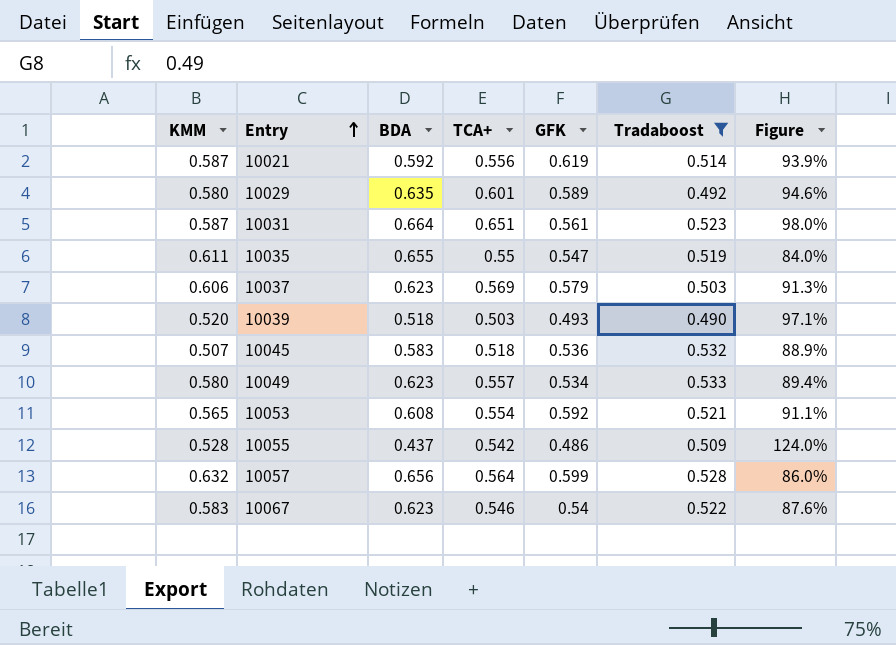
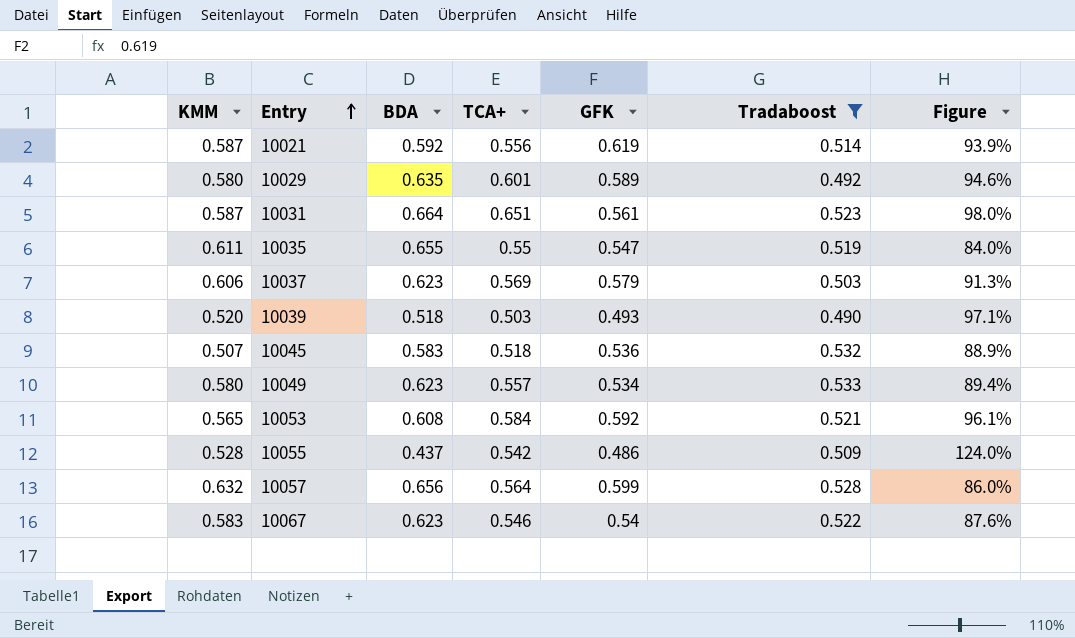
10053 | TCA+: 0.554 -> 0.584
10053 | Figure: 91.1% -> 96.1%

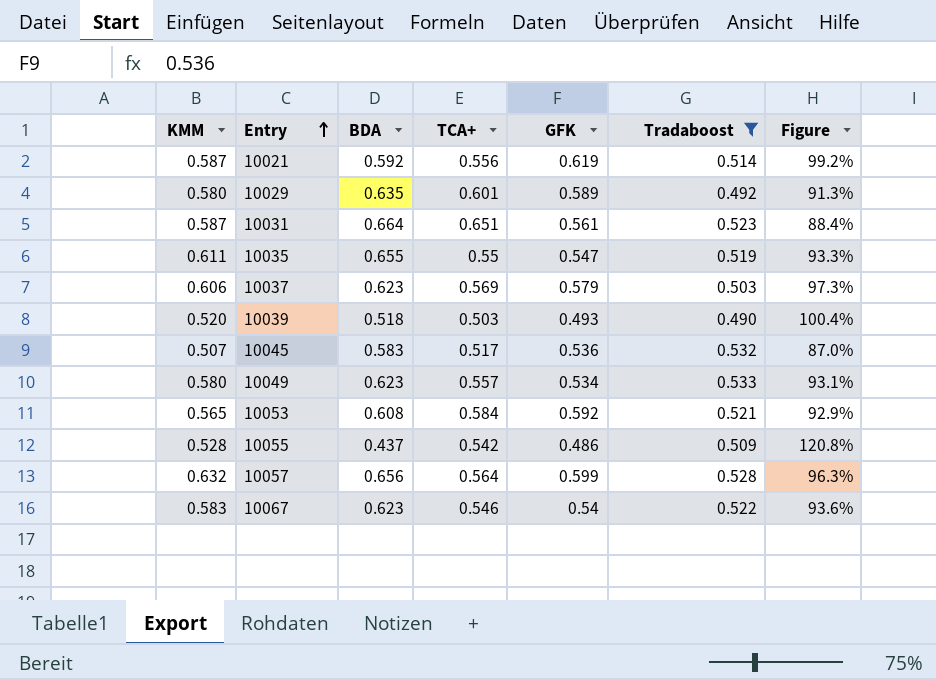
column Figure | formula: [TCA+] / [BDA] -> [KMM] / [BDA]
10045 | TCA+: 0.518 -> 0.517

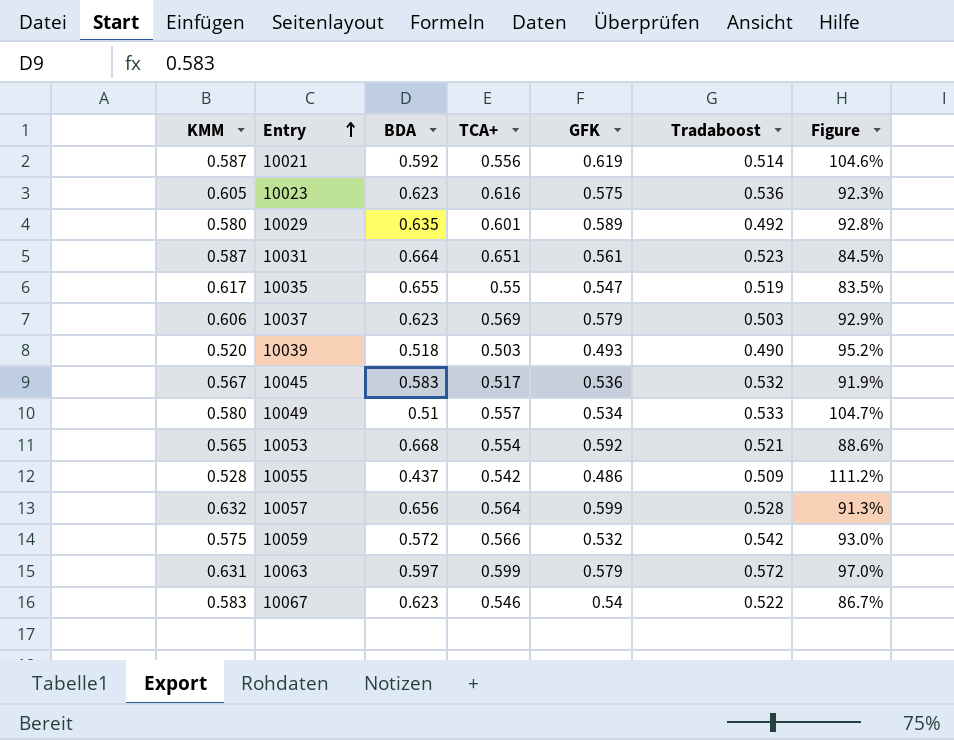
filter: Tradaboost <= 0.533 -> none
column Figure | formula: [KMM] / [BDA] -> [GFK] / [BDA]
10035 | KMM: 0.611 -> 0.617
10045 | KMM: 0.507 -> 0.567
10049 | BDA: 0.623 -> 0.51
10053 | BDA: 0.608 -> 0.668
10053 | TCA+: 0.584 -> 0.554

